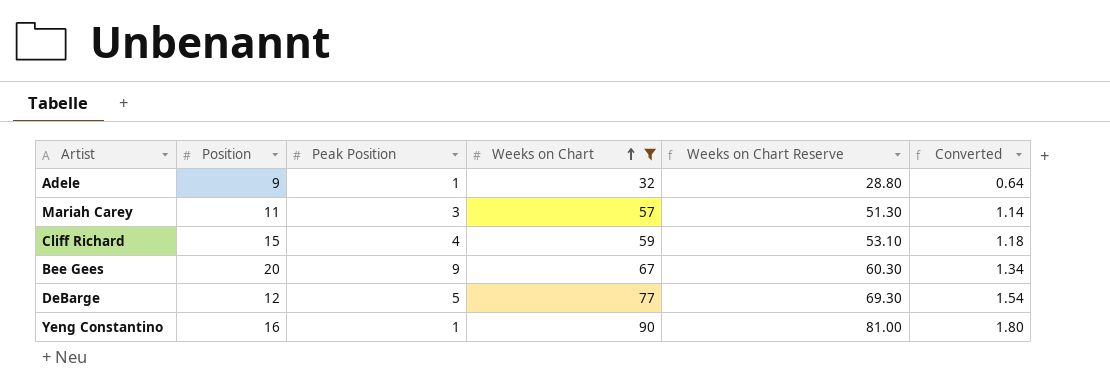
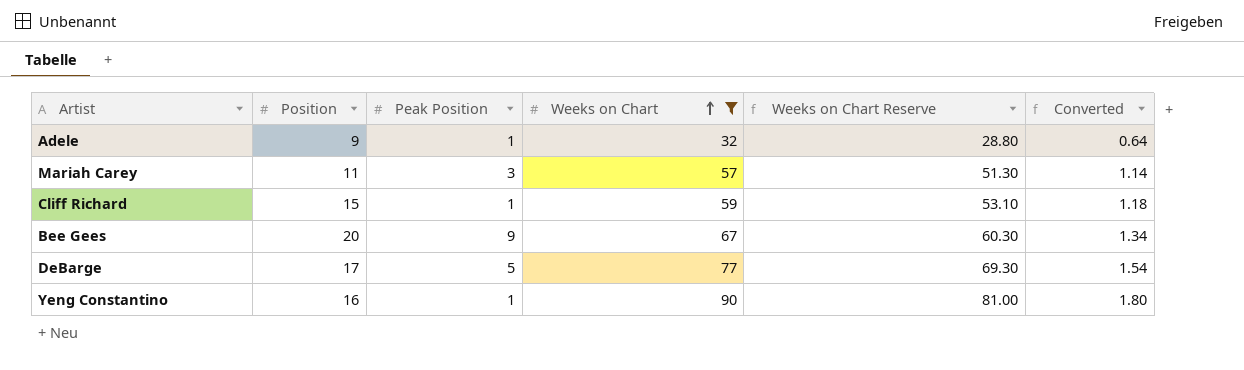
Cliff Richard | Peak Position: 4 -> 1
DeBarge | Position: 12 -> 17

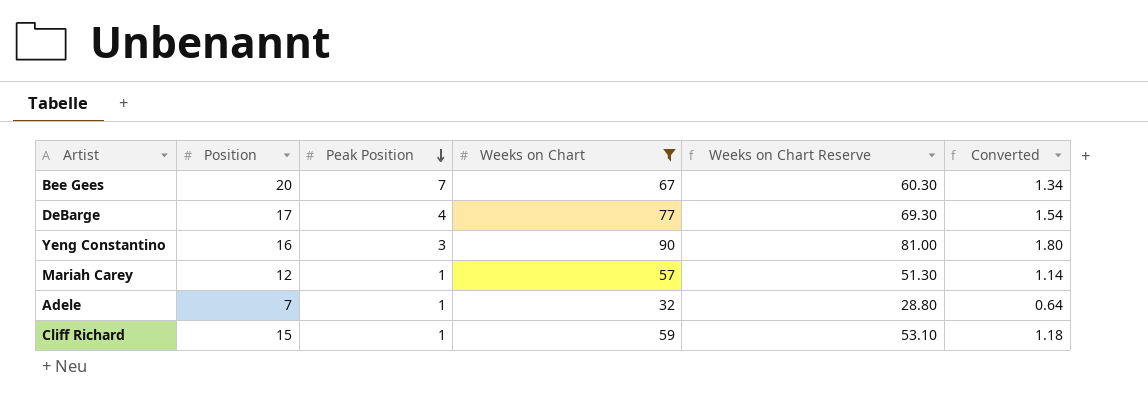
row order: Weeks on Chart ascending -> Peak Position descending
Bee Gees | Peak Position: 9 -> 7
DeBarge | Peak Position: 5 -> 4
Yeng Constantino | Peak Position: 1 -> 3
Mariah Carey | Position: 11 -> 12
Mariah Carey | Peak Position: 3 -> 1
Adele | Position: 9 -> 7

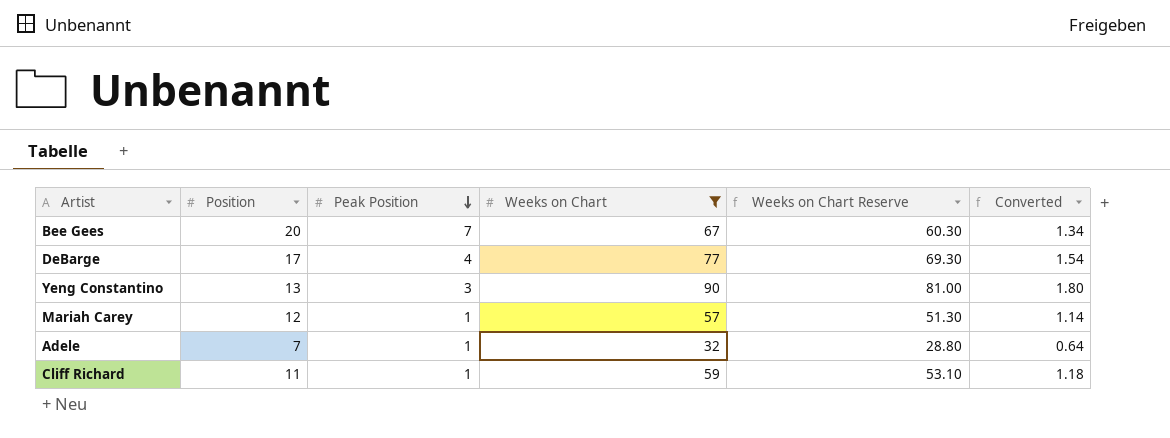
Yeng Constantino | Position: 16 -> 13
Cliff Richard | Position: 15 -> 11

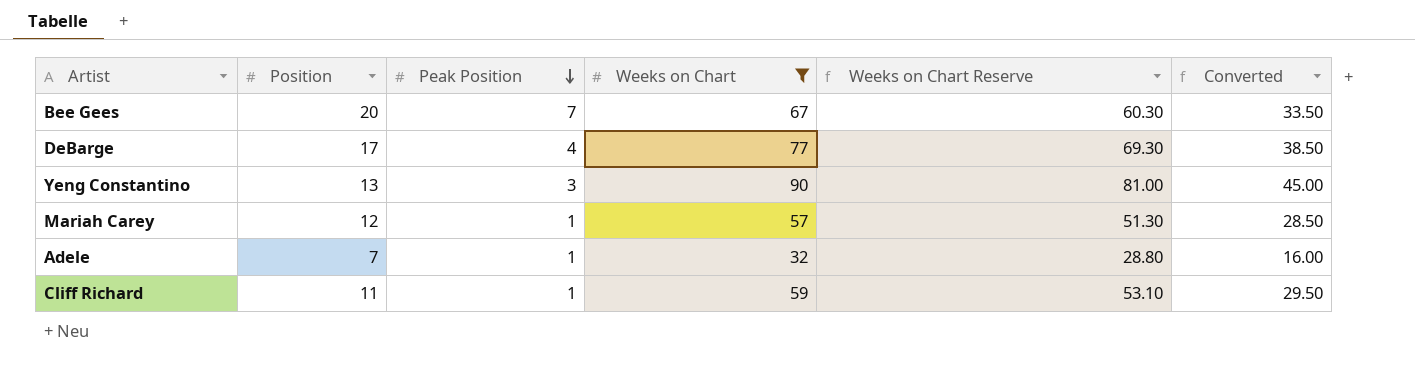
column Converted | formula: [Weeks on Chart] * 0.02 -> [Weeks on Chart] * 0.5

